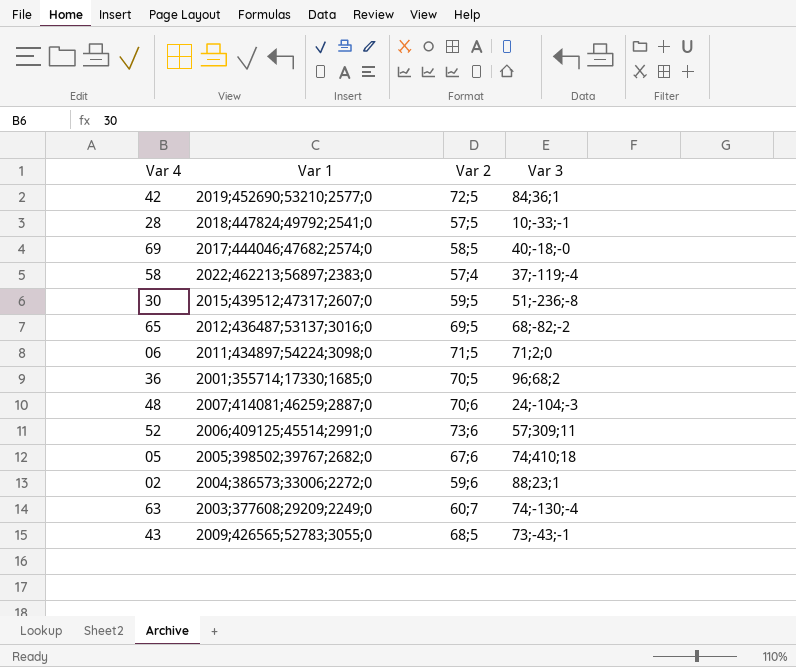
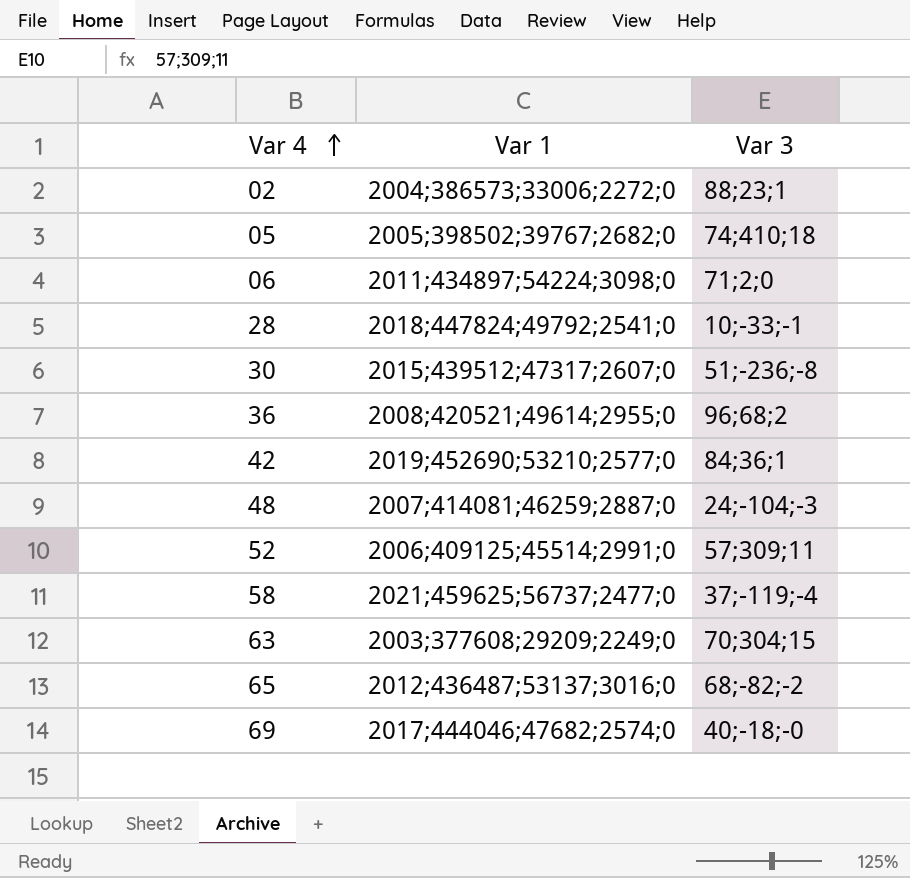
row order: none -> Var 4 ascending
column Var 2 | position: 3 -> none
row 43: 2009;426565;52783;3055;0 | 68;5 | 73;-43;-1 -> none
36 | Var 1: 2001;355714;17330;1685;0 -> 2008;420521;49614;2955;0
58 | Var 1: 2022;462213;56897;2383;0 -> 2021;459625;56737;2477;0
63 | Var 3: 74;-130;-4 -> 70;304;15

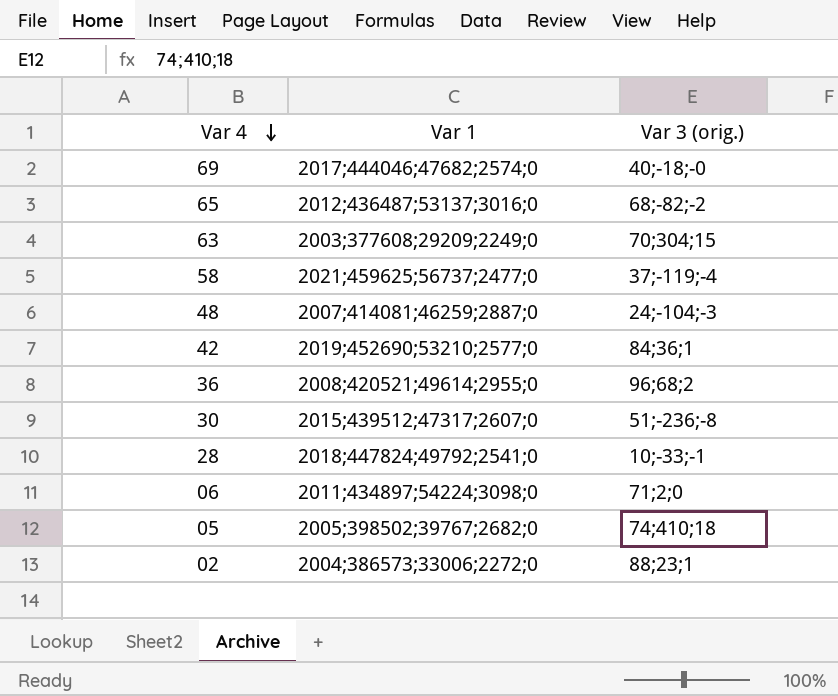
row order: Var 4 ascending -> Var 4 descending
column name: Var 3 -> Var 3 (orig.)
row 52: 2006;409125;45514;2991;0 | 57;309;11 -> none

